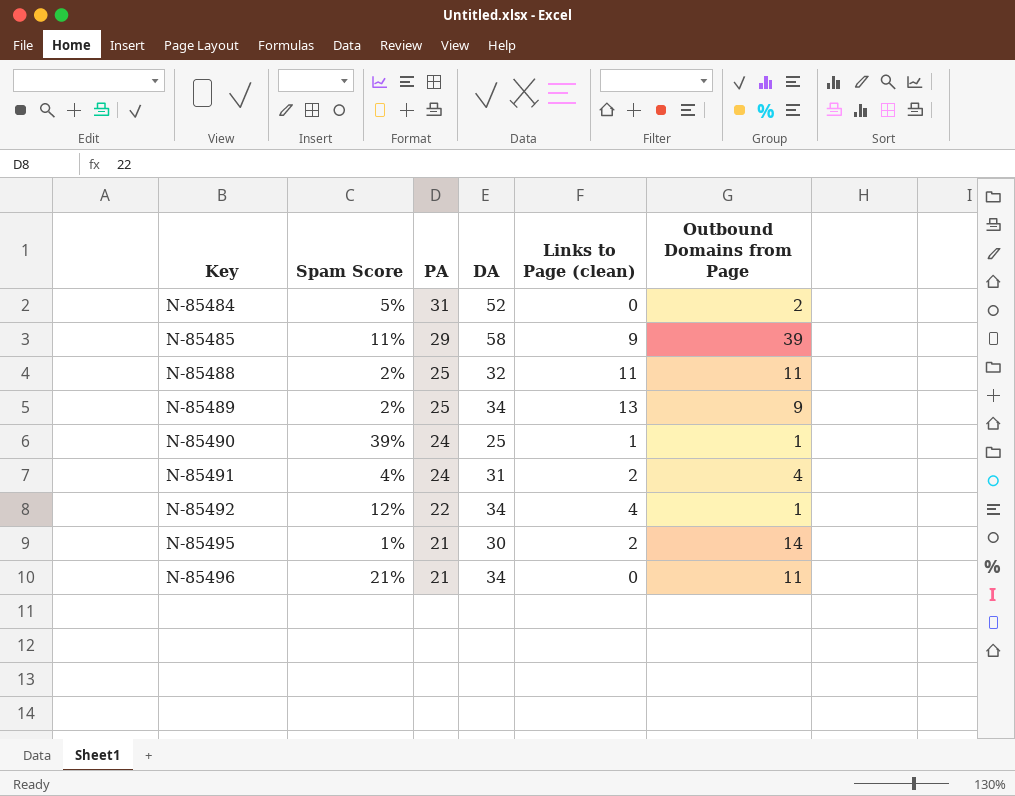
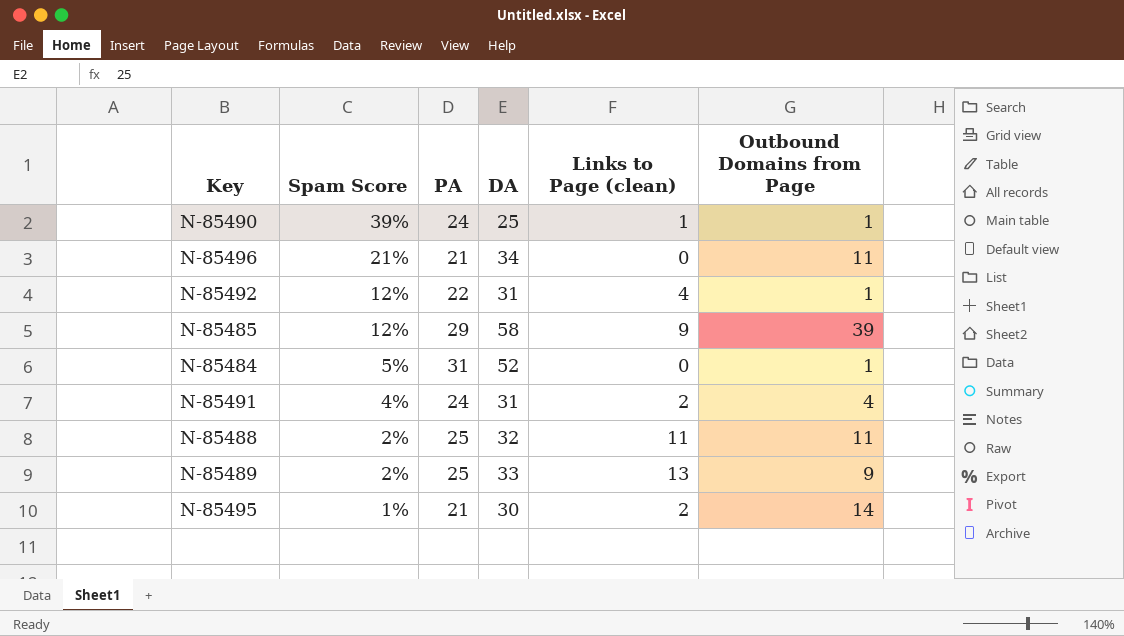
row order: Key ascending -> Spam Score descending
N-85492 | DA: 34 -> 31
N-85485 | Spam Score: 11% -> 12%
N-85484 | Outbound Domains from Page: 2 -> 1
N-85489 | DA: 34 -> 33

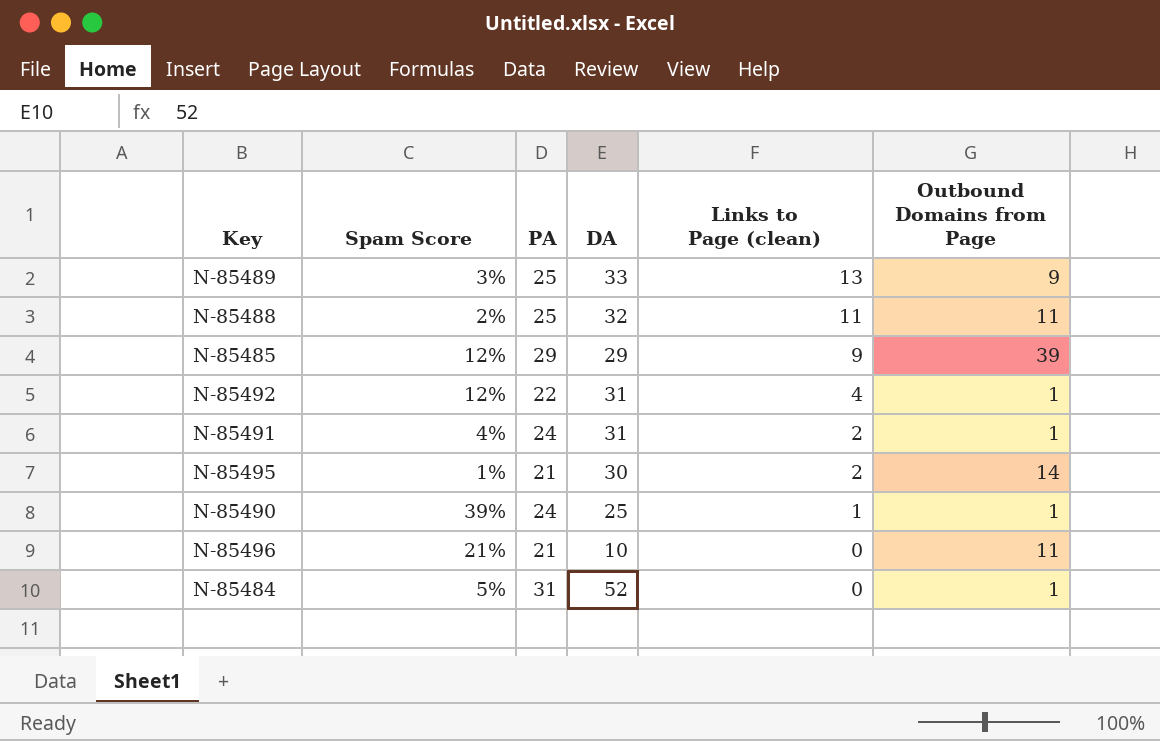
row order: Spam Score descending -> Links to Page (clean) descending
N-85489 | Spam Score: 2% -> 3%
N-85485 | DA: 58 -> 29
N-85491 | Outbound Domains from Page: 4 -> 1
N-85496 | DA: 34 -> 10

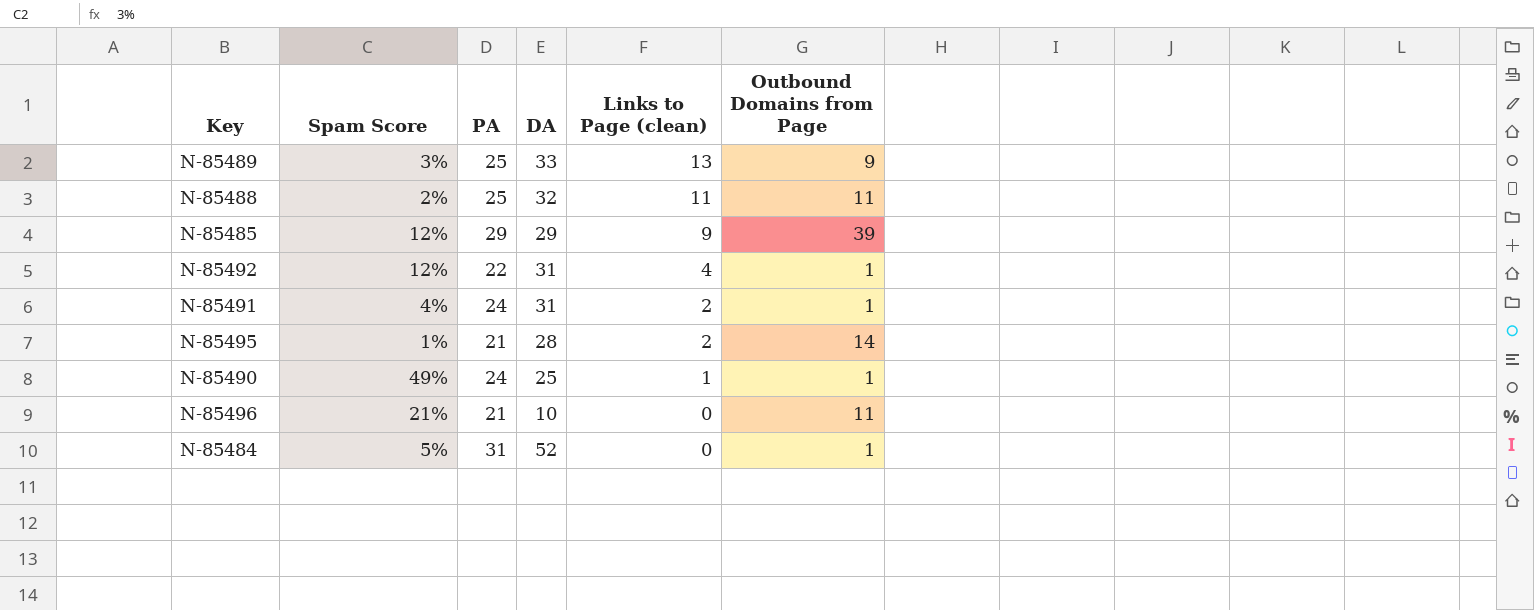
N-85495 | DA: 30 -> 28
N-85490 | Spam Score: 39% -> 49%

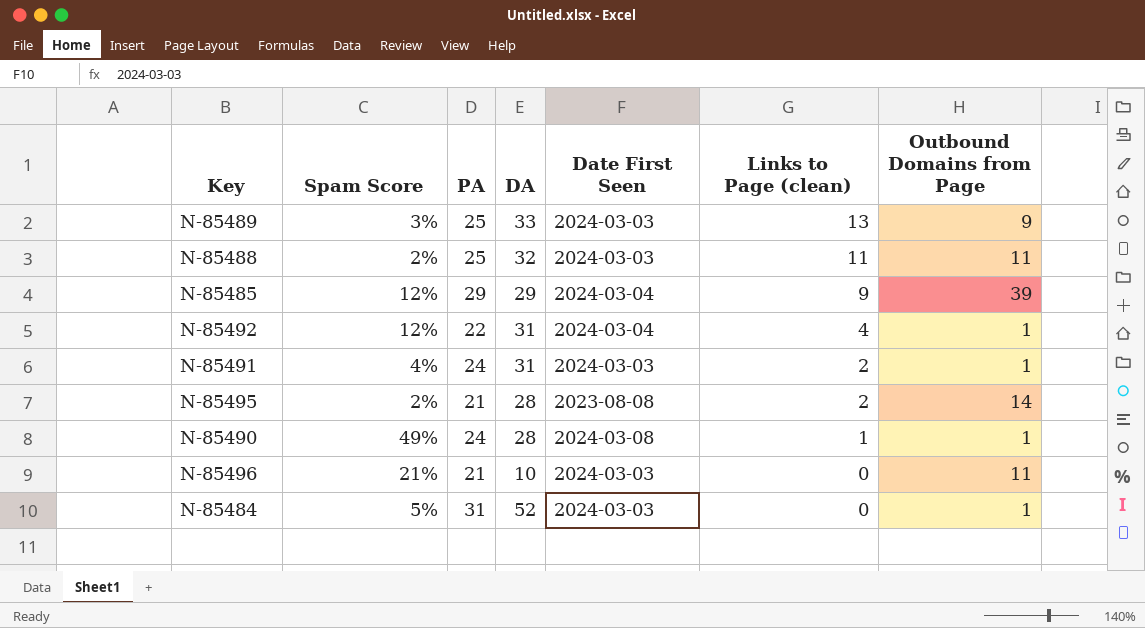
column Date First Seen | position: none -> 5
N-85495 | Spam Score: 1% -> 2%
N-85490 | DA: 25 -> 28

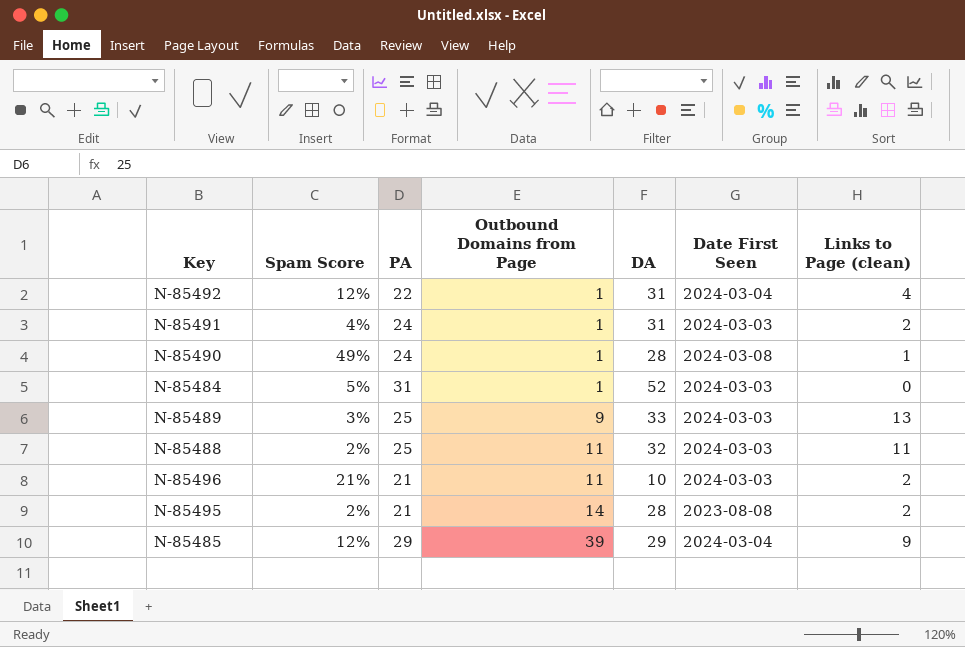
row order: Links to Page (clean) descending -> Outbound Domains from Page ascending
column Outbound Domains from Page | position: 7 -> 4
N-85496 | Links to Page (clean): 0 -> 2

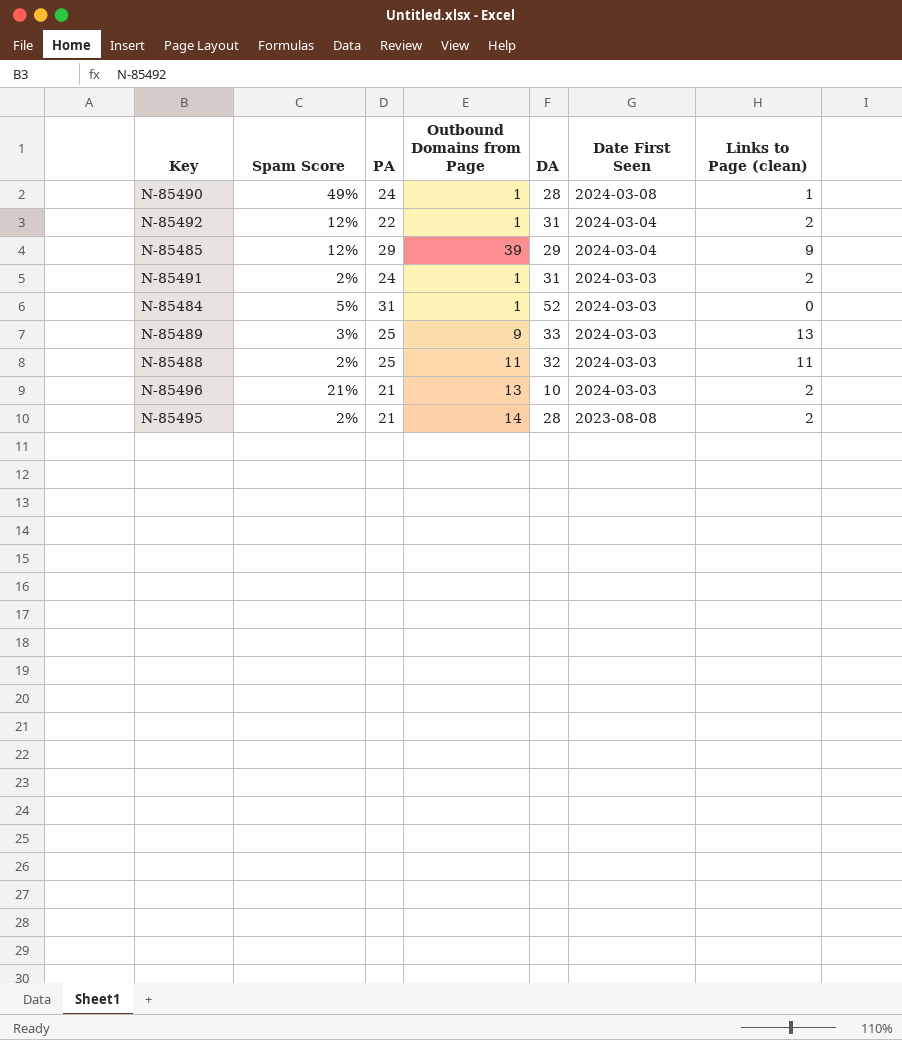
row order: Outbound Domains from Page ascending -> Date First Seen descending
N-85492 | Links to Page (clean): 4 -> 2
N-85491 | Spam Score: 4% -> 2%
N-85496 | Outbound Domains from Page: 11 -> 13

